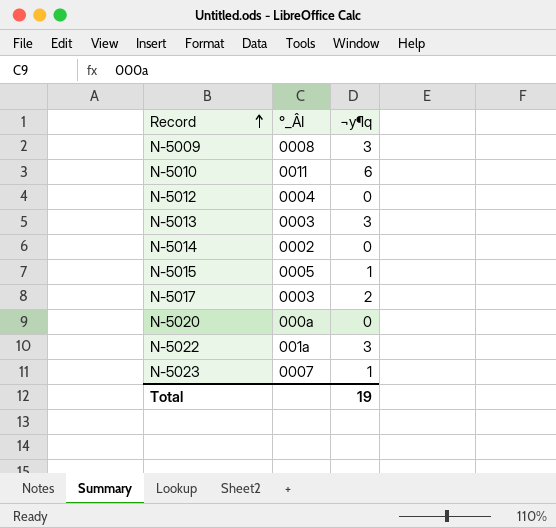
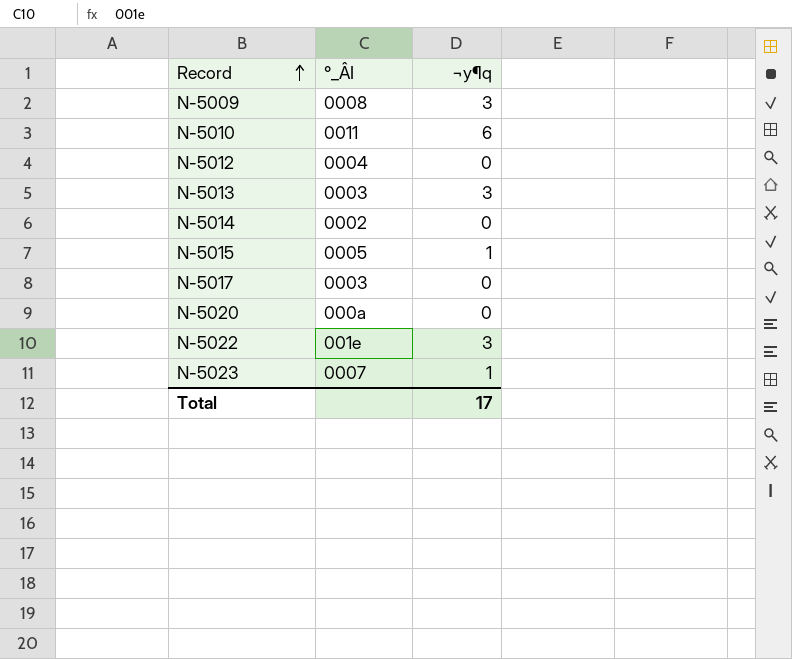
N-5017 | ¬y¶q: 2 -> 0
N-5022 | °_ÂI: 001a -> 001e
Total | ¬y¶q: 19 -> 17

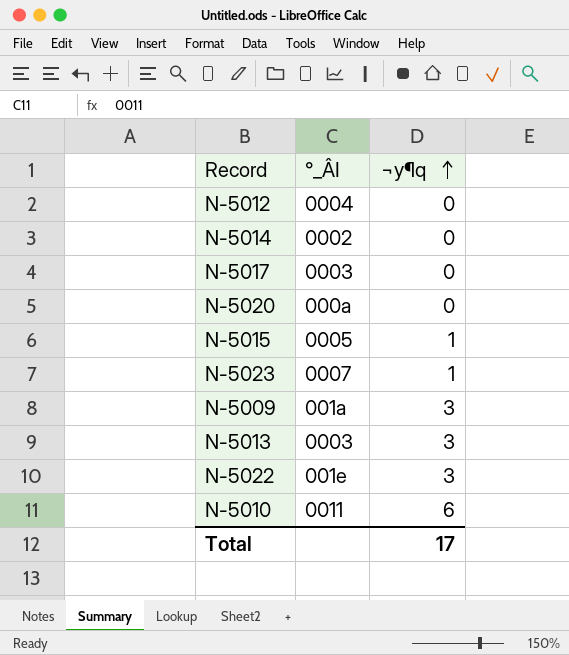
row order: Record ascending -> ¬y¶q ascending
N-5009 | °_ÂI: 0008 -> 001a

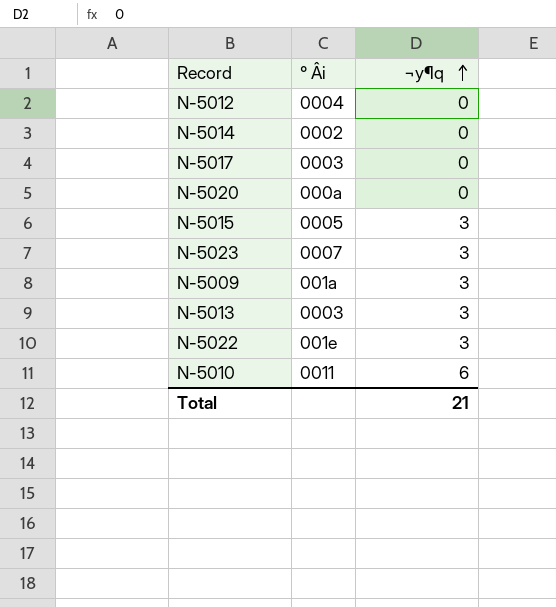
column name: °_ÂI -> ° Âi
N-5015 | ¬y¶q: 1 -> 3
N-5023 | ¬y¶q: 1 -> 3
Total | ¬y¶q: 17 -> 21

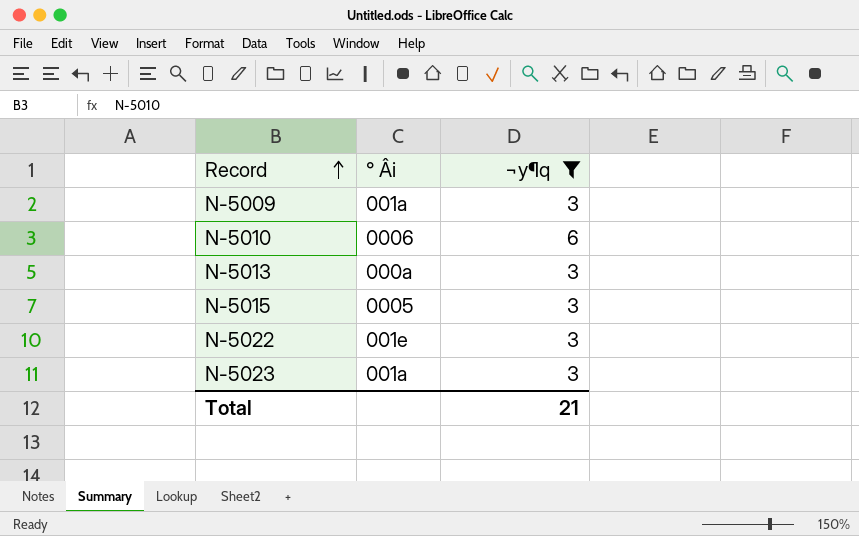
filter: none -> ¬y¶q != 0
row order: ¬y¶q ascending -> Record ascending
N-5010 | ° Âi: 0011 -> 0006
N-5013 | ° Âi: 0003 -> 000a
N-5023 | ° Âi: 0007 -> 001a

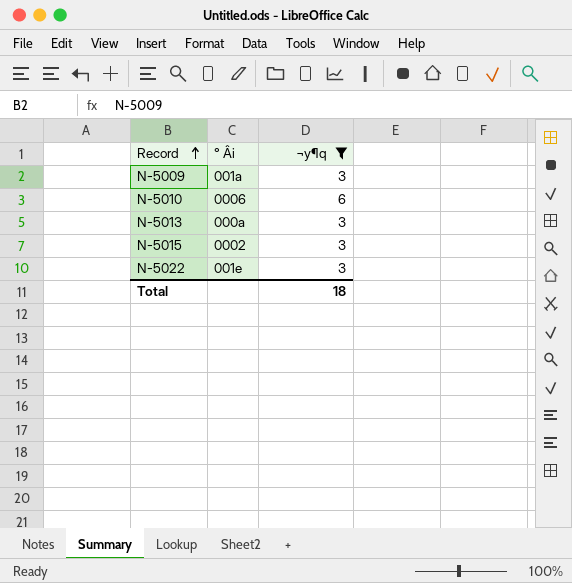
row N-5023: 001a | 3 -> none
N-5015 | ° Âi: 0005 -> 0002
Total | ¬y¶q: 21 -> 18

